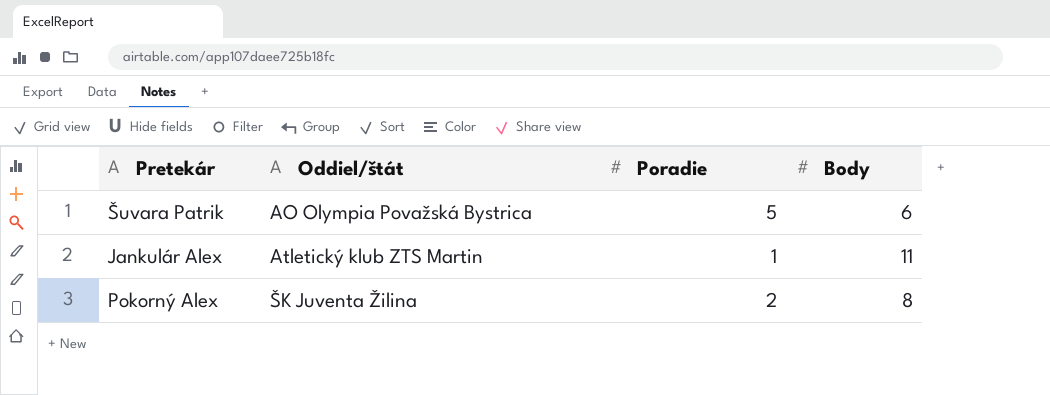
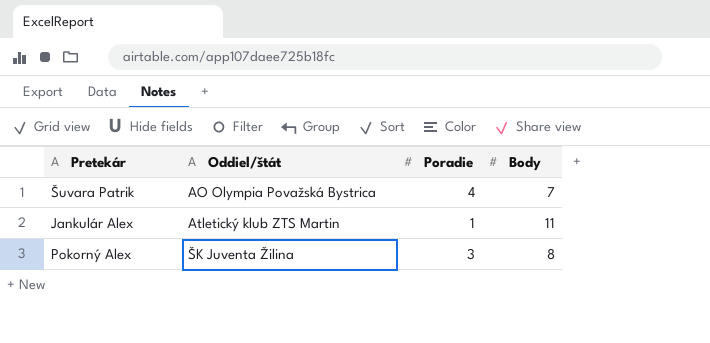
Šuvara Patrik | Poradie: 5 -> 4
Šuvara Patrik | Body: 6 -> 7
Pokorný Alex | Poradie: 2 -> 3

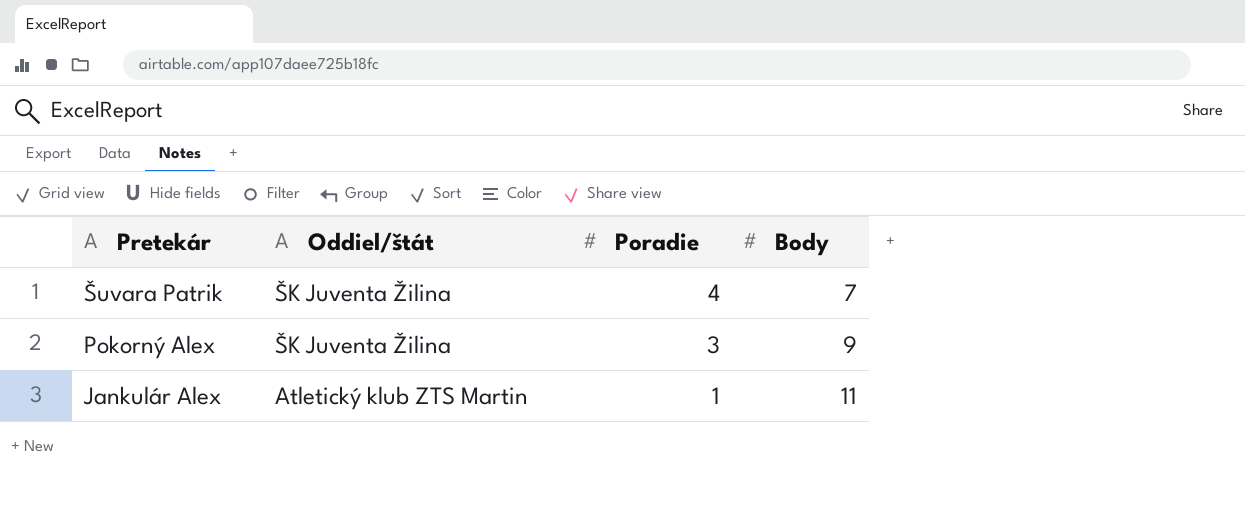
row order: Oddiel/štát ascending -> Pretekár descending
Šuvara Patrik | Oddiel/štát: AO Olympia Považská Bystrica -> ŠK Juventa Žilina
Pokorný Alex | Body: 8 -> 9

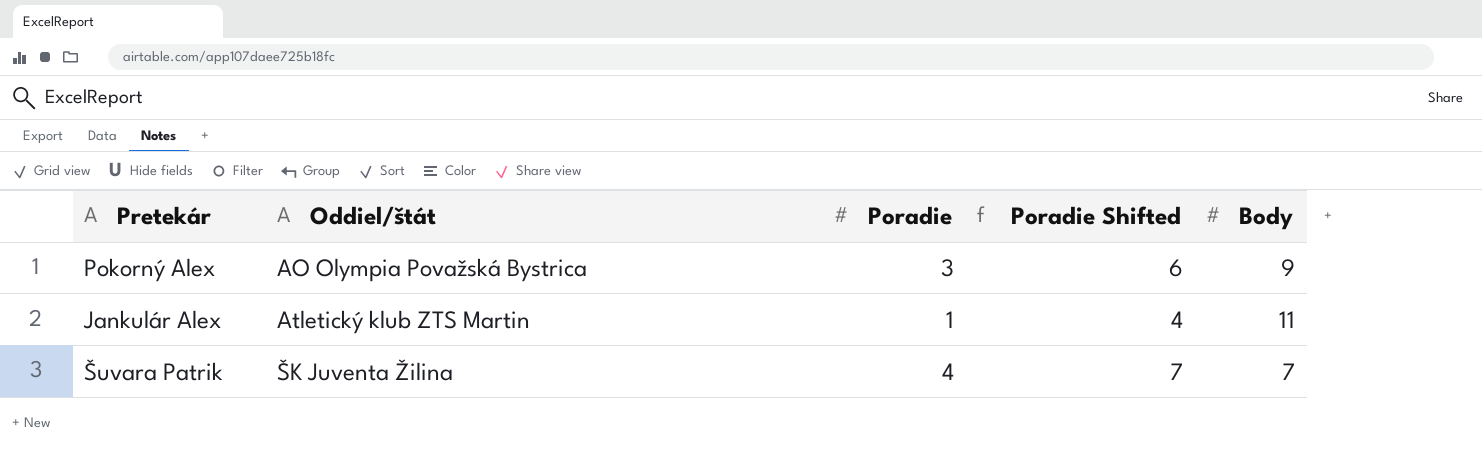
row order: Pretekár descending -> Oddiel/štát ascending
column Poradie Shifted | formula: none -> [Poradie] + 3
Pokorný Alex | Oddiel/štát: ŠK Juventa Žilina -> AO Olympia Považská Bystrica

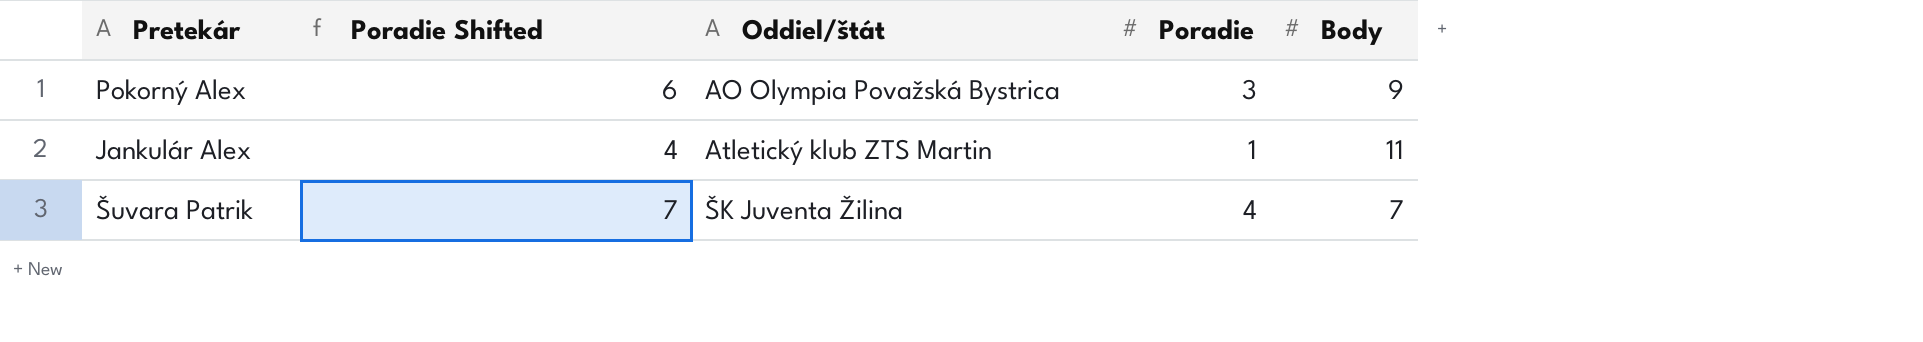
column Poradie Shifted | position: 4 -> 2

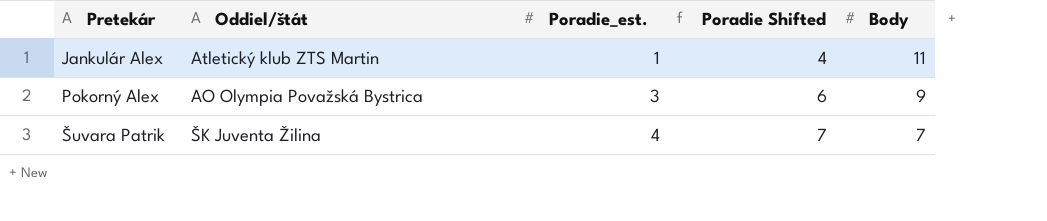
row order: Oddiel/štát ascending -> Pretekár ascending
column name: Poradie -> Poradie_est.
column Poradie Shifted | position: 2 -> 4

